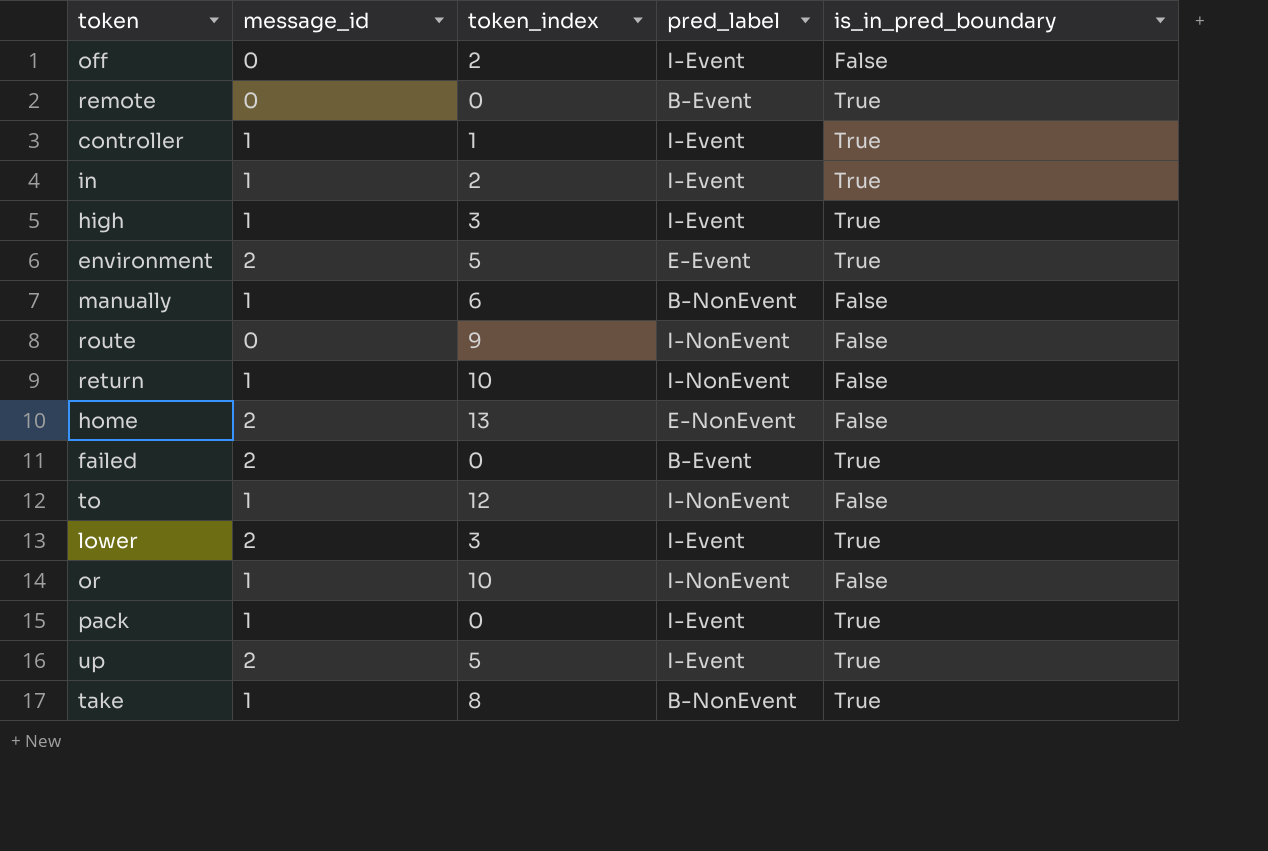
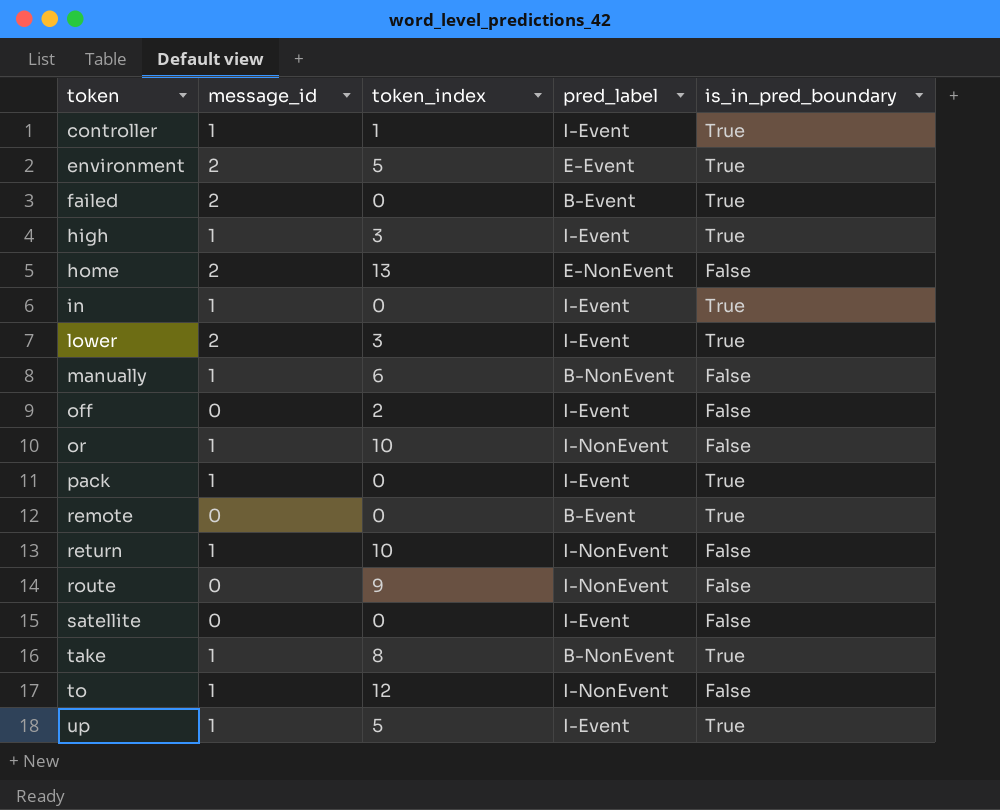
row order: none -> token ascending
in | token_index: 2 -> 0
row satellite: none -> 0 | 0 | I-Event | False
up | message_id: 2 -> 1

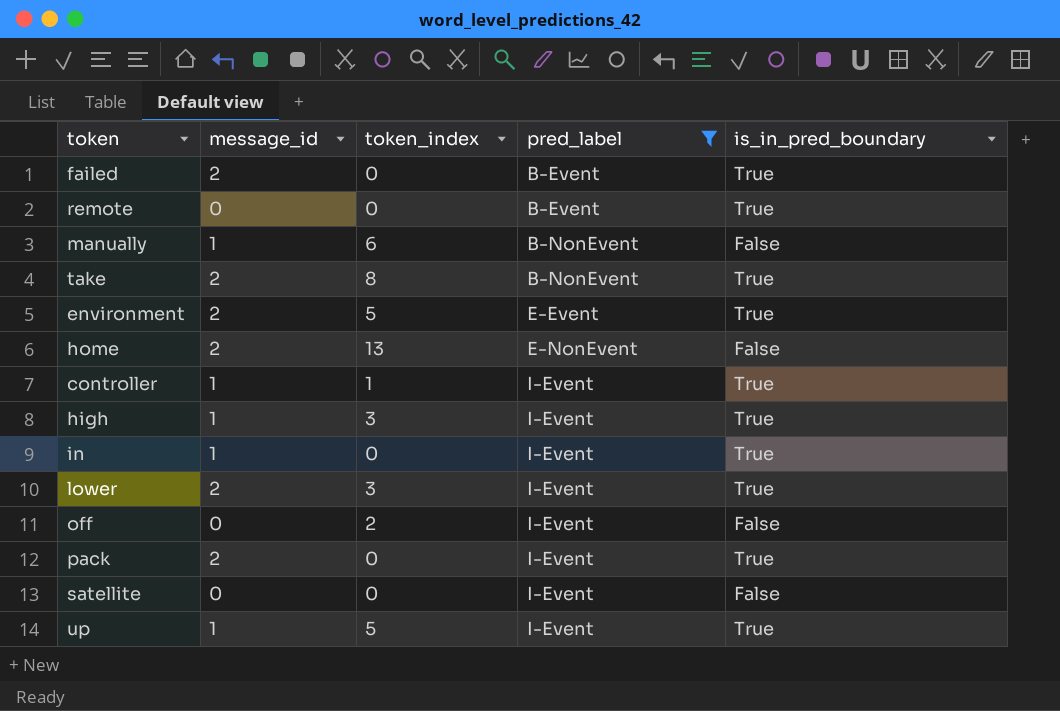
filter: none -> pred_label != I-NonEvent
row order: token ascending -> pred_label ascending
take | message_id: 1 -> 2
pack | message_id: 1 -> 2

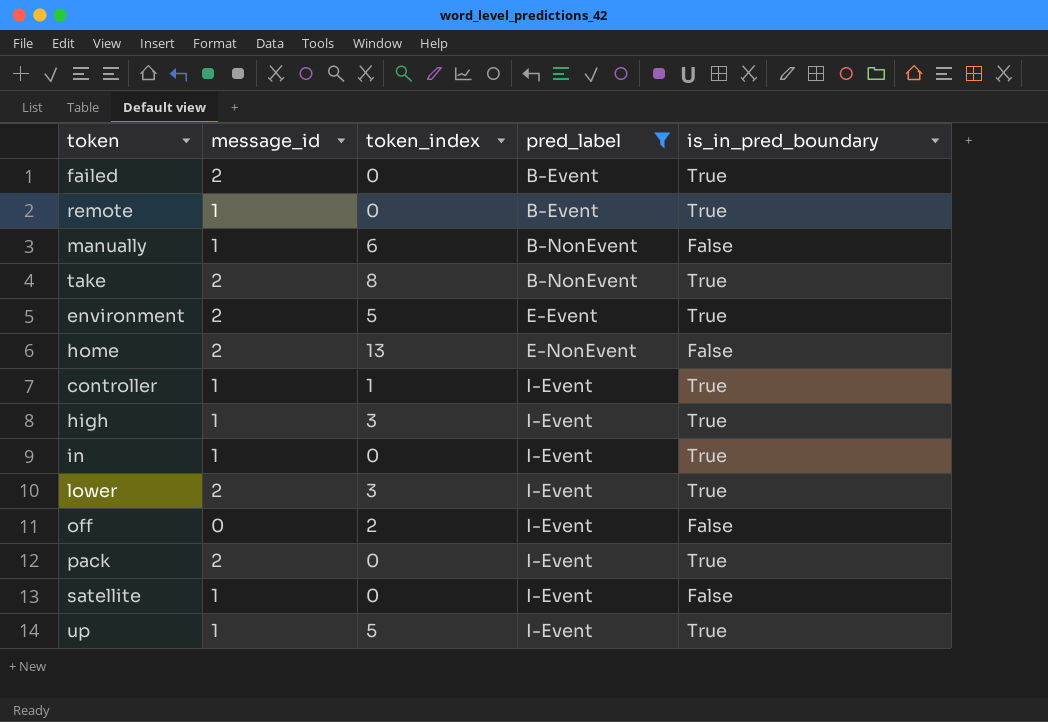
remote | message_id: 0 -> 1
satellite | message_id: 0 -> 1

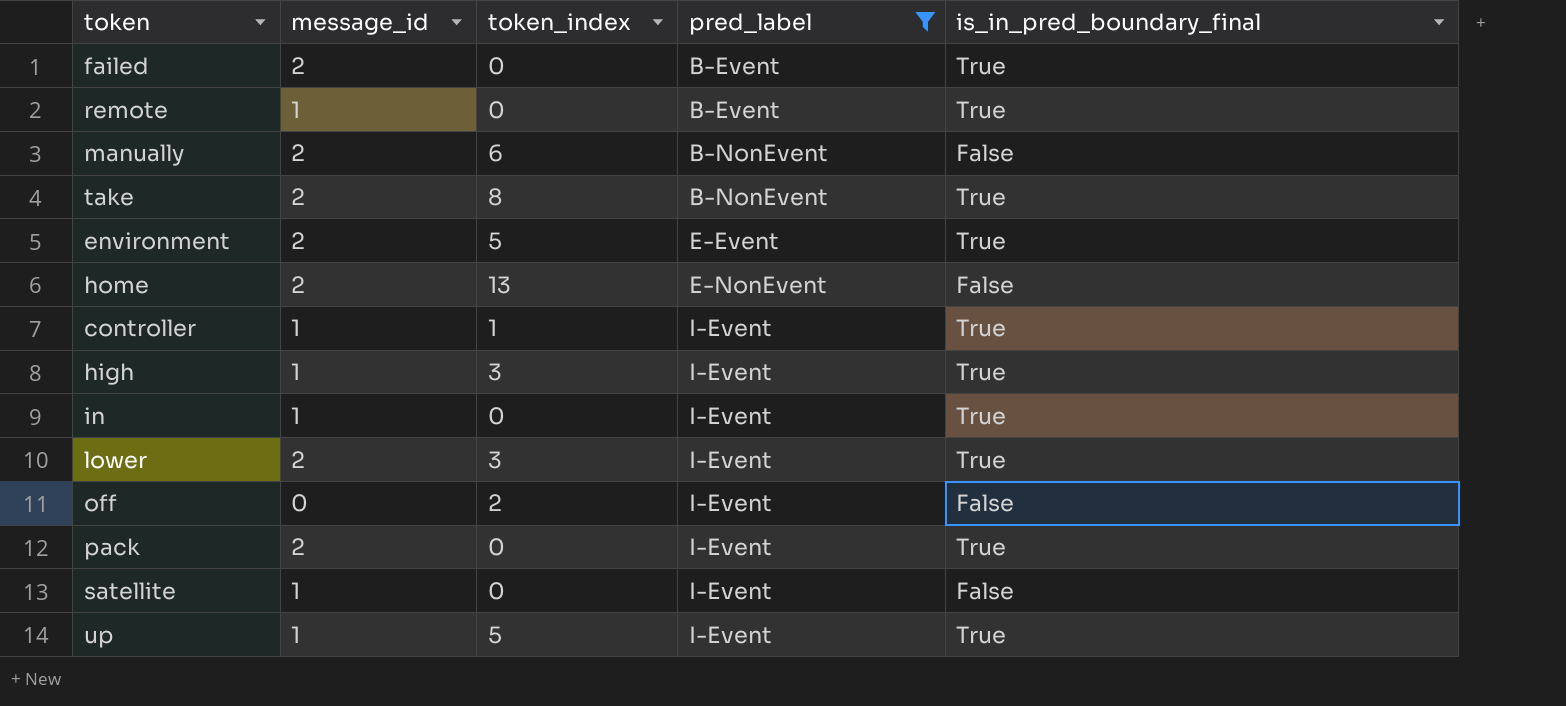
column name: is_in_pred_boundary -> is_in_pred_boundary_final
manually | message_id: 1 -> 2

